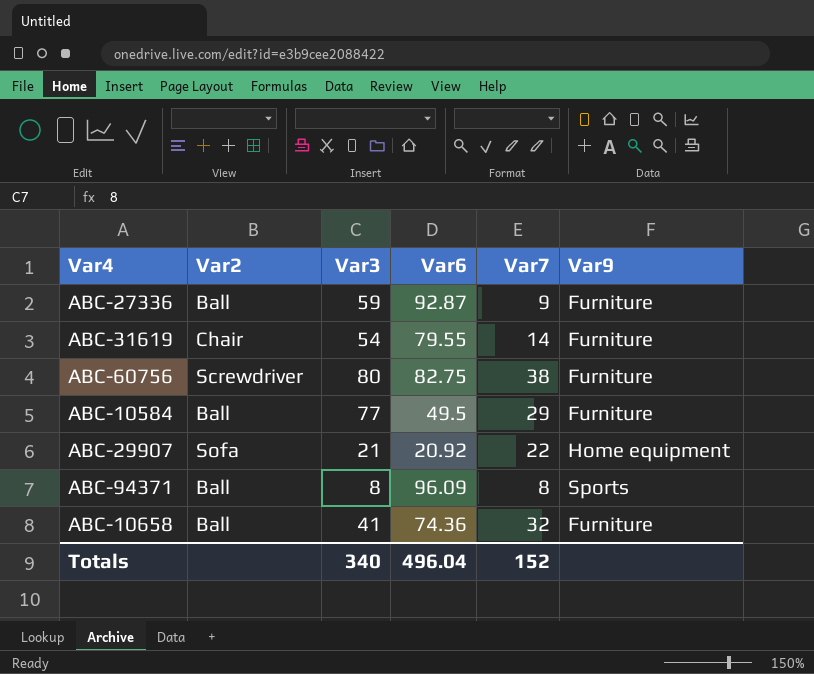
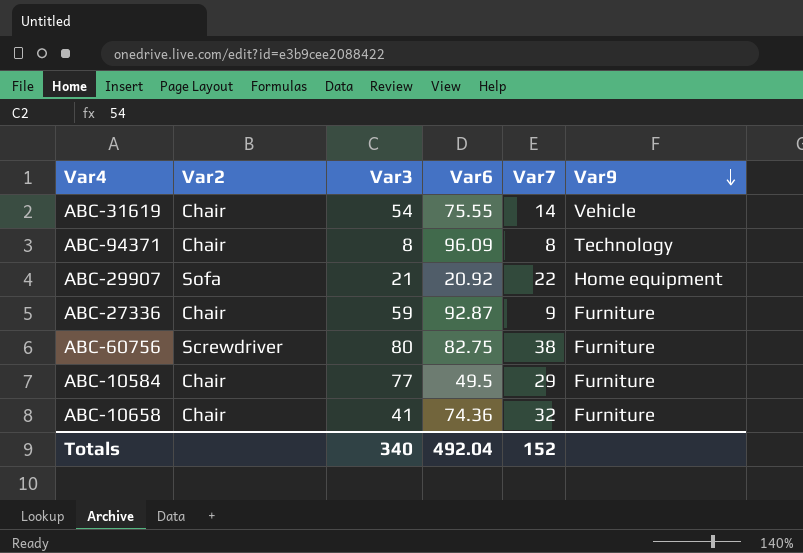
row order: none -> Var9 descending
ABC-31619 | Var6: 79.55 -> 75.55
ABC-31619 | Var9: Furniture -> Vehicle
ABC-94371 | Var2: Ball -> Chair
ABC-94371 | Var9: Sports -> Technology
ABC-27336 | Var2: Ball -> Chair
ABC-10584 | Var2: Ball -> Chair
ABC-10658 | Var2: Ball -> Chair
Totals | Var6: 496.04 -> 492.04

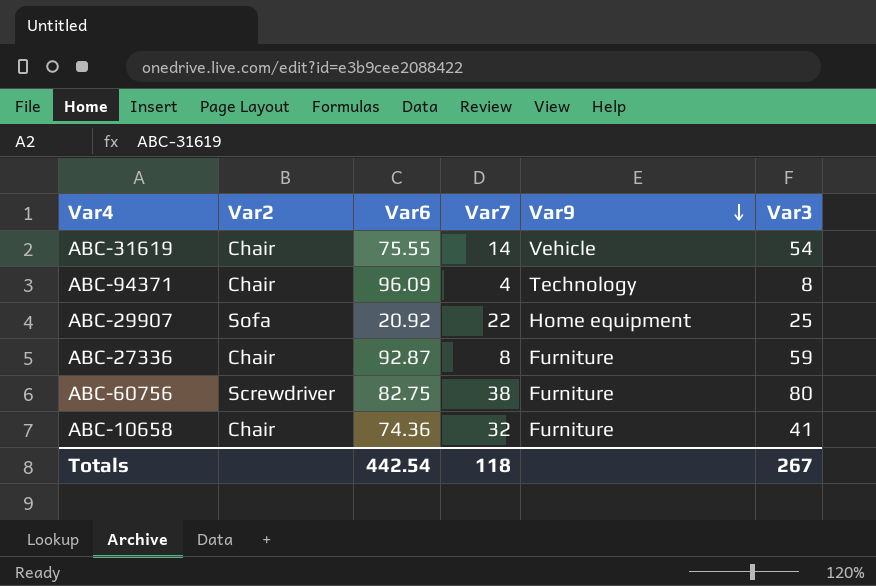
column Var3 | position: 3 -> 6
row ABC-10584: Chair | 77 | 49.5 | 29 | Furniture -> none
ABC-94371 | Var7: 8 -> 4
ABC-29907 | Var3: 21 -> 25
ABC-27336 | Var7: 9 -> 8
Totals | Var6: 492.04 -> 442.54
Totals | Var7: 152 -> 118
Totals | Var3: 340 -> 267

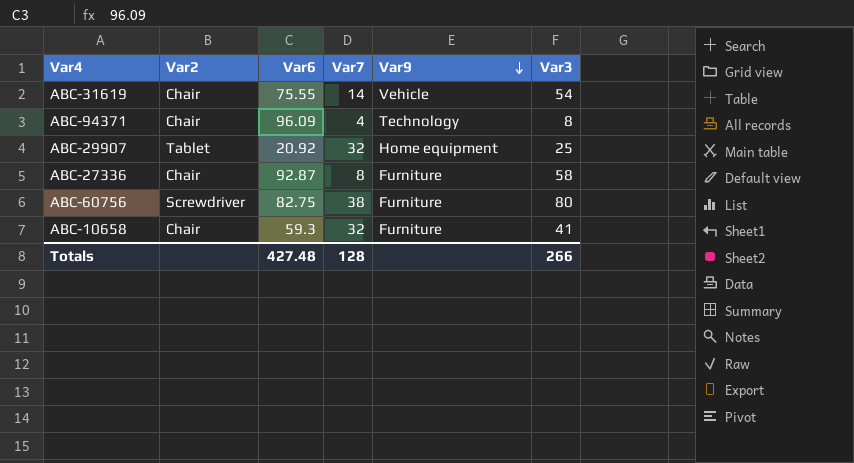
ABC-29907 | Var2: Sofa -> Tablet
ABC-29907 | Var7: 22 -> 32
ABC-27336 | Var3: 59 -> 58
ABC-10658 | Var6: 74.36 -> 59.3
Totals | Var6: 442.54 -> 427.48
Totals | Var7: 118 -> 128
Totals | Var3: 267 -> 266

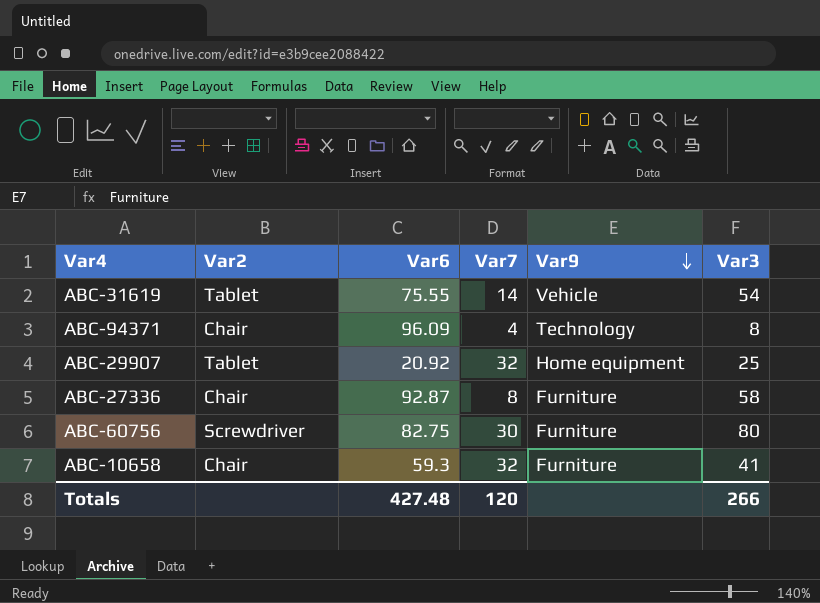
ABC-31619 | Var2: Chair -> Tablet
ABC-60756 | Var7: 38 -> 30
Totals | Var7: 128 -> 120

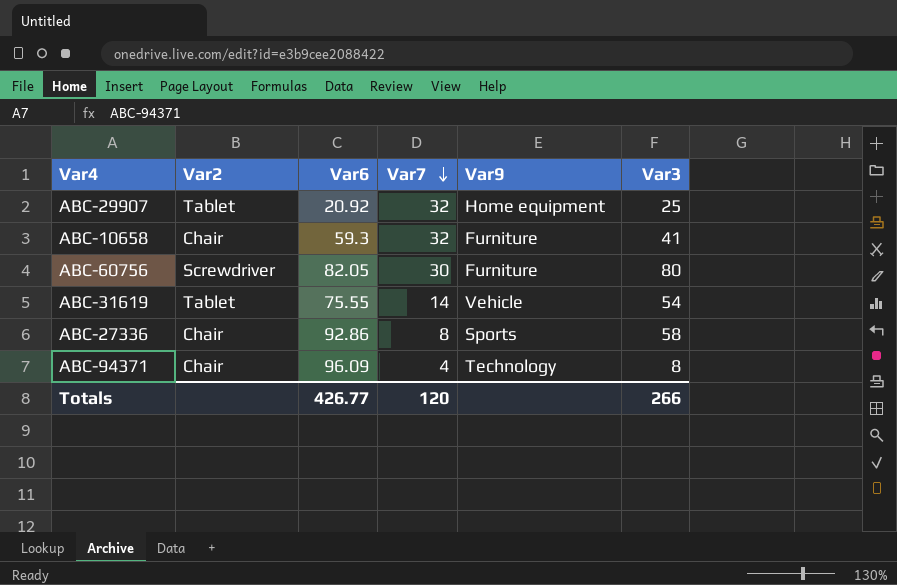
row order: Var9 descending -> Var7 descending
ABC-60756 | Var6: 82.75 -> 82.05
ABC-27336 | Var6: 92.87 -> 92.86
ABC-27336 | Var9: Furniture -> Sports
Totals | Var6: 427.48 -> 426.77

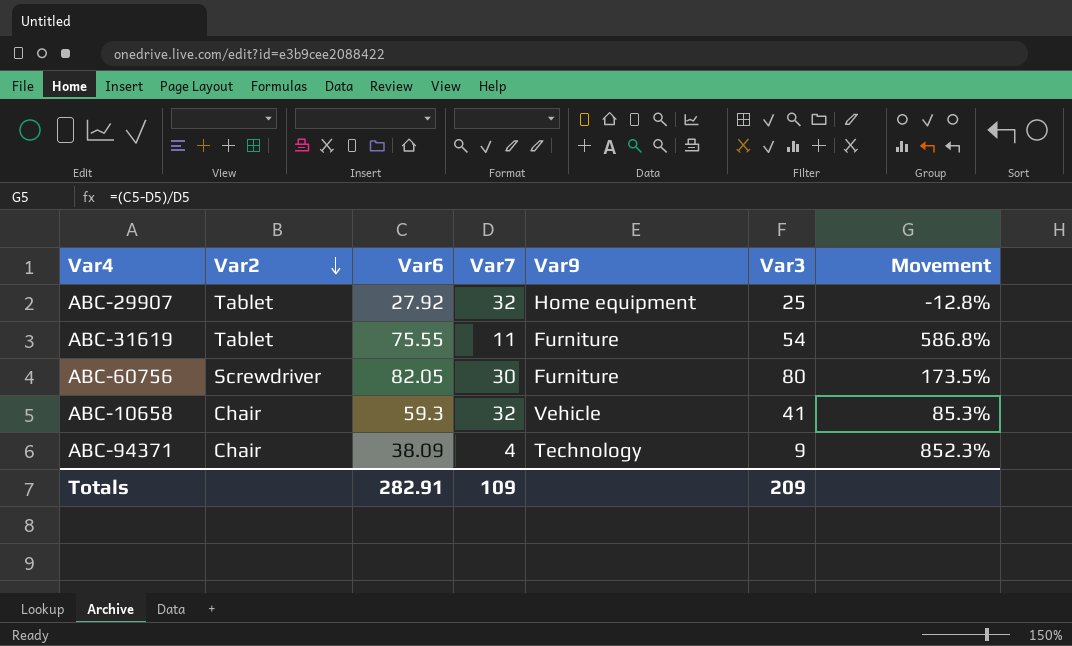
row order: Var7 descending -> Var2 descending
column Movement | formula: none -> ([Var6] - [Var7]) / [Var7]
row ABC-27336: Chair | 92.86 | 8 | Sports | 58 -> none
ABC-29907 | Var6: 20.92 -> 27.92
ABC-31619 | Var7: 14 -> 11
ABC-31619 | Var9: Vehicle -> Furniture
ABC-10658 | Var9: Furniture -> Vehicle
ABC-94371 | Var6: 96.09 -> 38.09
ABC-94371 | Var3: 8 -> 9
Totals | Var6: 426.77 -> 282.91
Totals | Var7: 120 -> 109
Totals | Var3: 266 -> 209

